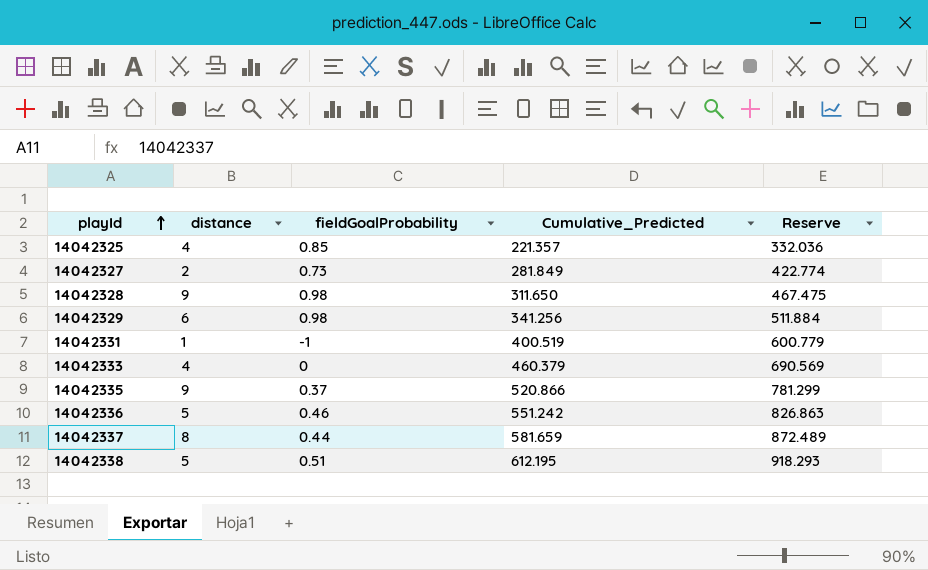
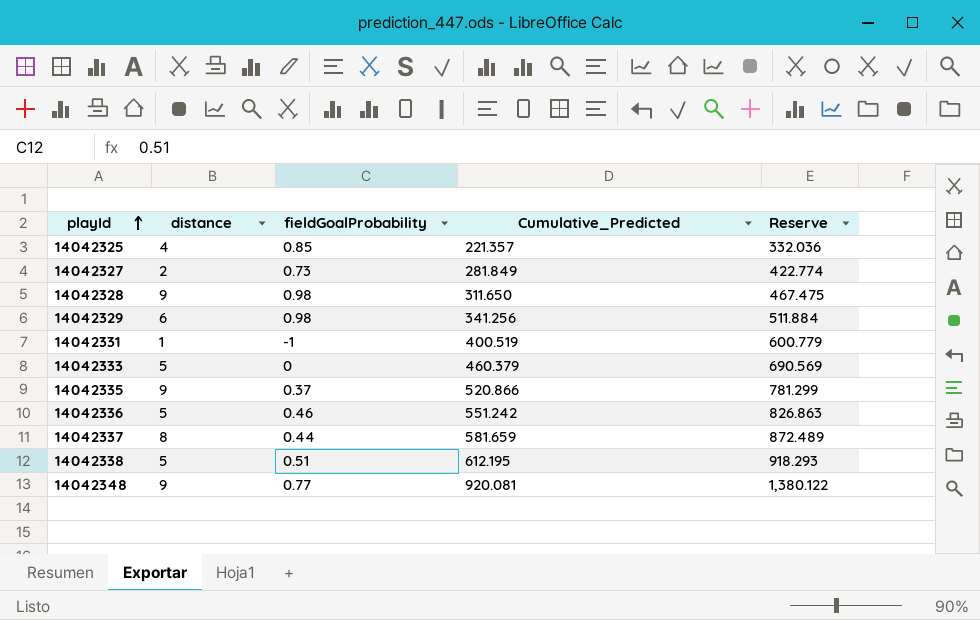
14042333 | distance: 4 -> 5
row 14042348: none -> 9 | 0.77 | 920.081 | 1,380.122

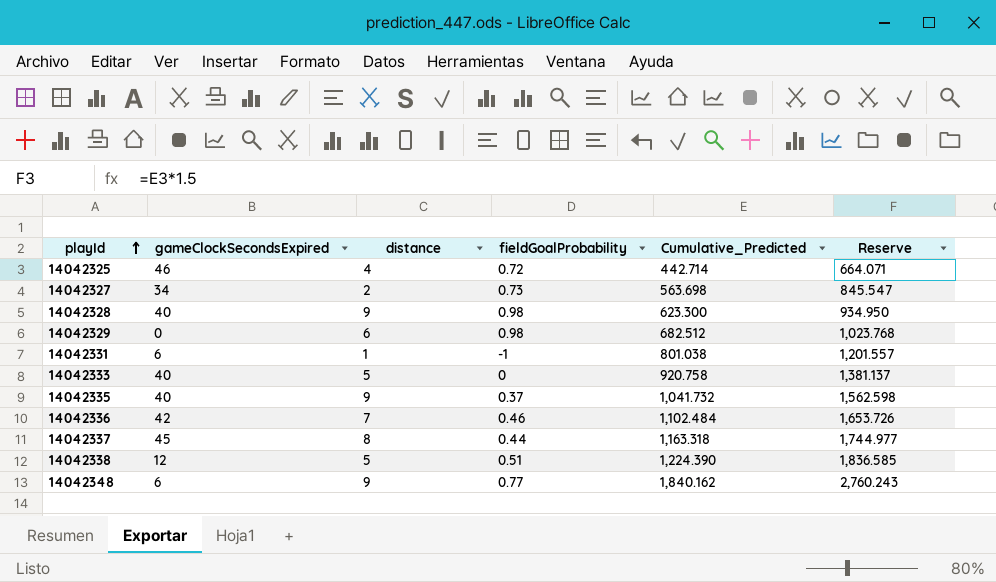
column gameClockSecondsExpired | position: none -> 2
14042325 | fieldGoalProbability: 0.85 -> 0.72
14042325 | Cumulative_Predicted: 221.357 -> 442.714
14042325 | Reserve: 332.036 -> 664.071
14042327 | Cumulative_Predicted: 281.849 -> 563.698
14042327 | Reserve: 422.774 -> 845.547
14042328 | Cumulative_Predicted: 311.650 -> 623.300
14042328 | Reserve: 467.475 -> 934.950
14042329 | Cumulative_Predicted: 341.256 -> 682.512
14042329 | Reserve: 511.884 -> 1,023.768
14042331 | Cumulative_Predicted: 400.519 -> 801.038
14042331 | Reserve: 600.779 -> 1,201.557
14042333 | Cumulative_Predicted: 460.379 -> 920.758
14042333 | Reserve: 690.569 -> 1,381.137
14042335 | Cumulative_Predicted: 520.866 -> 1,041.732
14042335 | Reserve: 781.299 -> 1,562.598
14042336 | distance: 5 -> 7
14042336 | Cumulative_Predicted: 551.242 -> 1,102.484
14042336 | Reserve: 826.863 -> 1,653.726
14042337 | Cumulative_Predicted: 581.659 -> 1,163.318
14042337 | Reserve: 872.489 -> 1,744.977
14042338 | Cumulative_Predicted: 612.195 -> 1,224.390
14042338 | Reserve: 918.293 -> 1,836.585
14042348 | Cumulative_Predicted: 920.081 -> 1,840.162
14042348 | Reserve: 1,380.122 -> 2,760.243

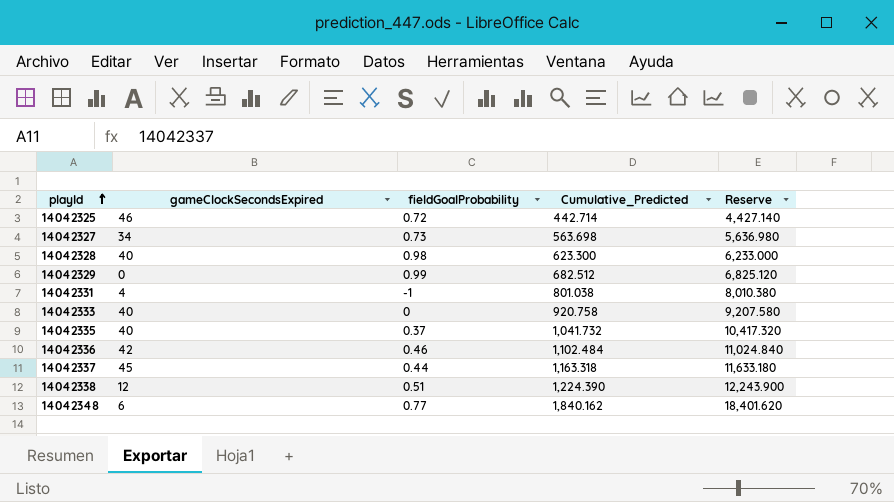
column distance | position: 3 -> none
column Reserve | formula: [Cumulative_Predicted] * 1.5 -> [Cumulative_Predicted] * 10
14042329 | fieldGoalProbability: 0.98 -> 0.99
14042331 | gameClockSecondsExpired: 6 -> 4

